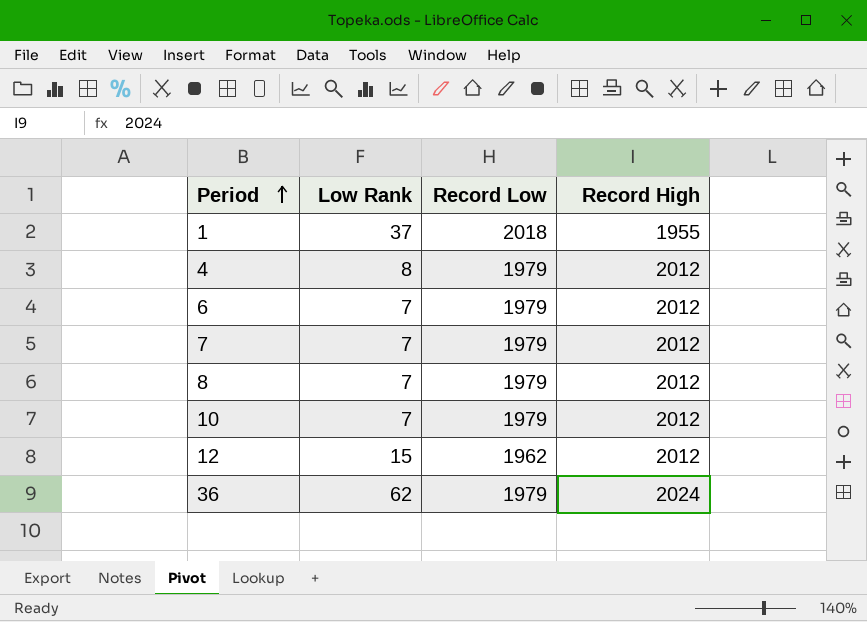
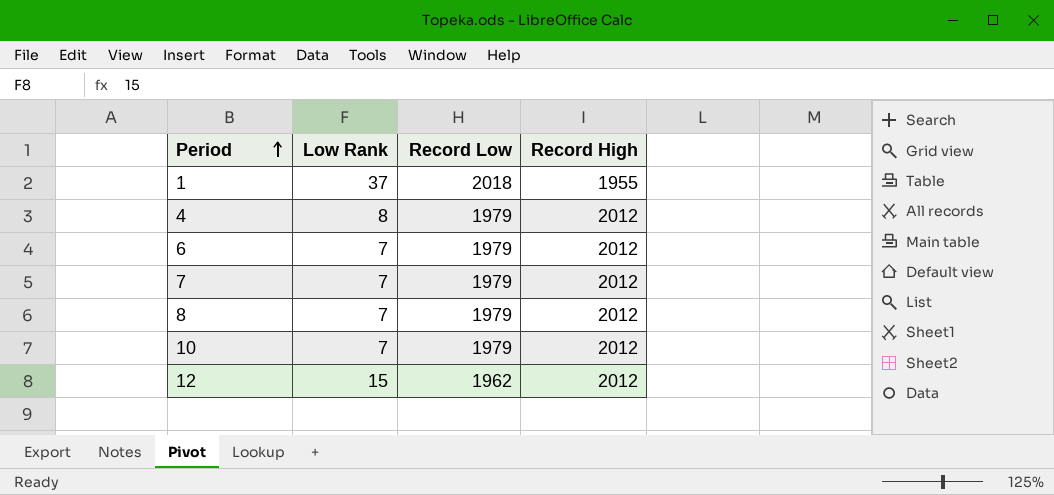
row 36: 62 | 1979 | 2024 -> none

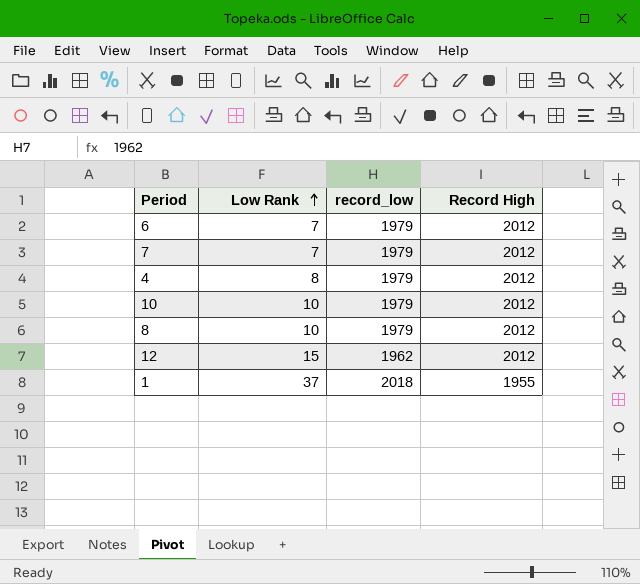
row order: Period ascending -> Low Rank ascending
column name: Record Low -> record_low
10 | Low Rank: 7 -> 10
8 | Low Rank: 7 -> 10

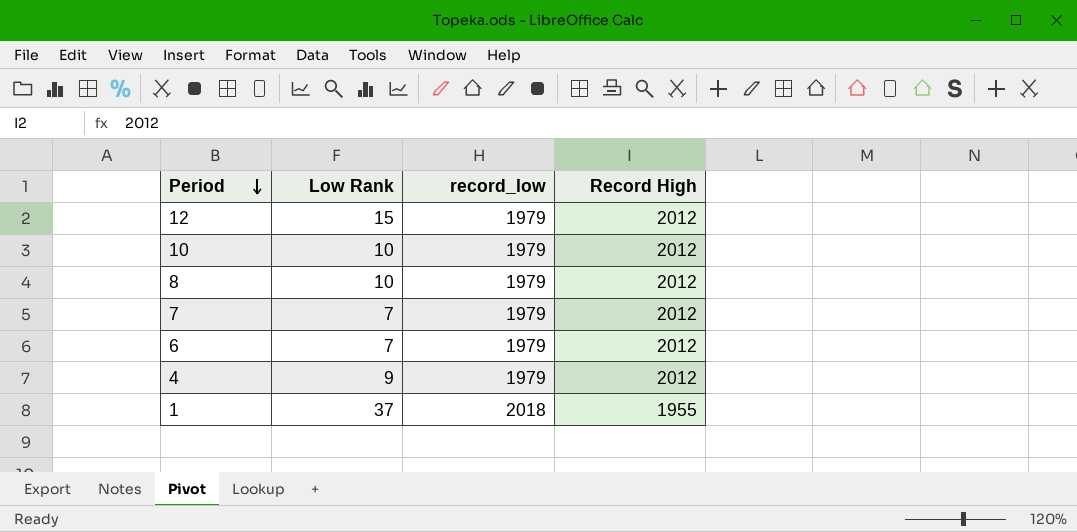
row order: Low Rank ascending -> Period descending
12 | record_low: 1962 -> 1979
4 | Low Rank: 8 -> 9

